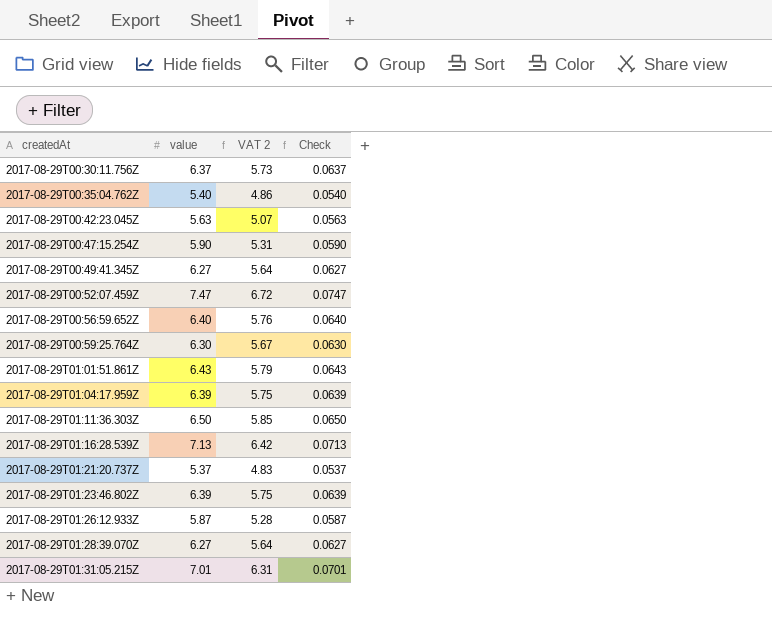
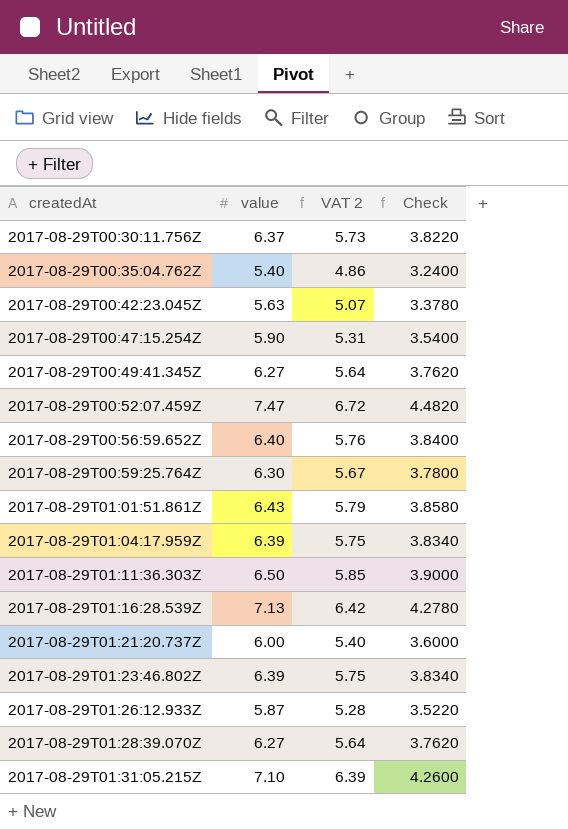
column Check | formula: [value] * 0.01 -> [value] * 0.6
2017-08-29T01:21:20.737Z | value: 5.37 -> 6.00
2017-08-29T01:21:20.737Z | VAT 2: 4.83 -> 5.40
2017-08-29T01:31:05.215Z | value: 7.01 -> 7.10
2017-08-29T01:31:05.215Z | VAT 2: 6.31 -> 6.39

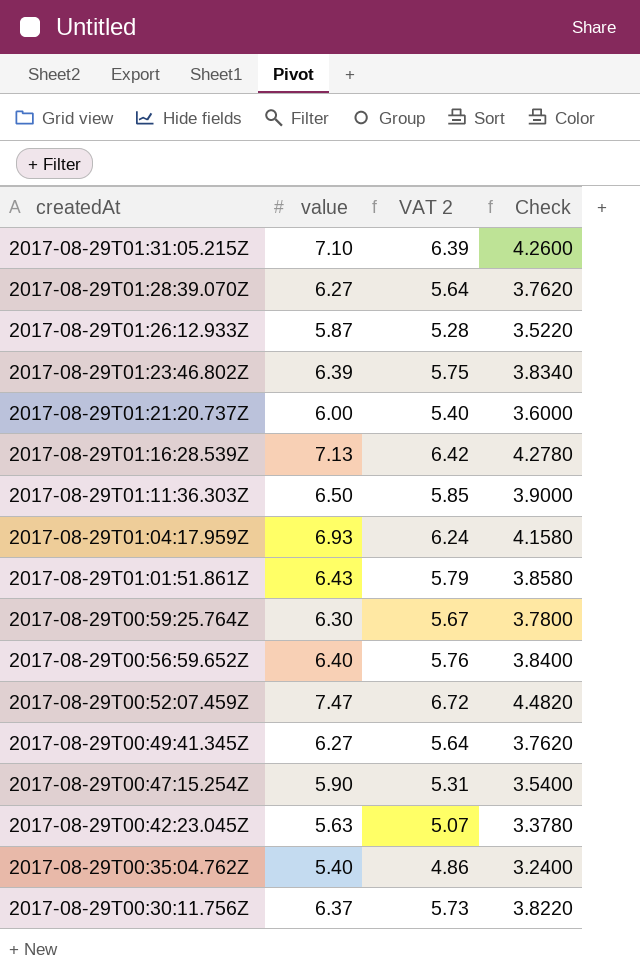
row order: createdAt ascending -> createdAt descending
2017-08-29T01:04:17.959Z | value: 6.39 -> 6.93
2017-08-29T01:04:17.959Z | VAT 2: 5.75 -> 6.24
2017-08-29T01:04:17.959Z | Check: 3.8340 -> 4.1580

